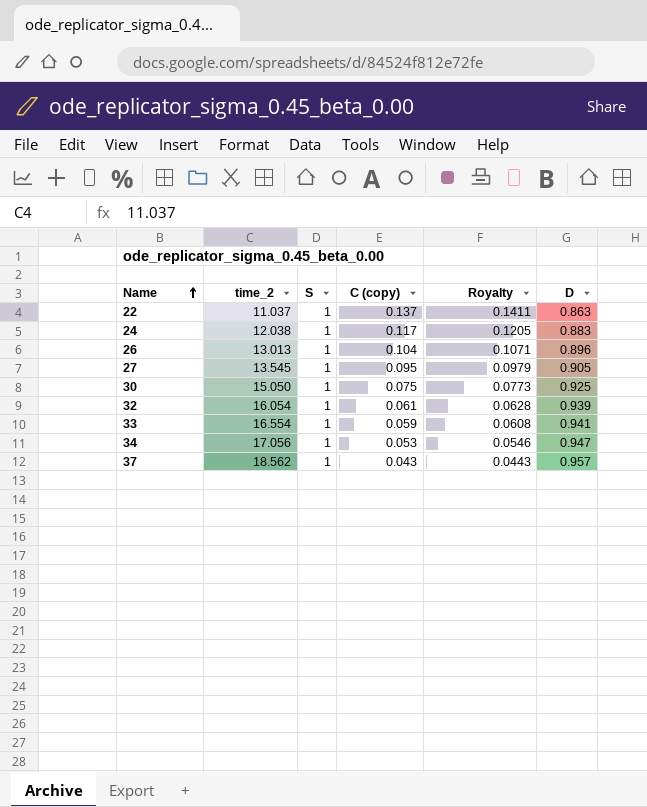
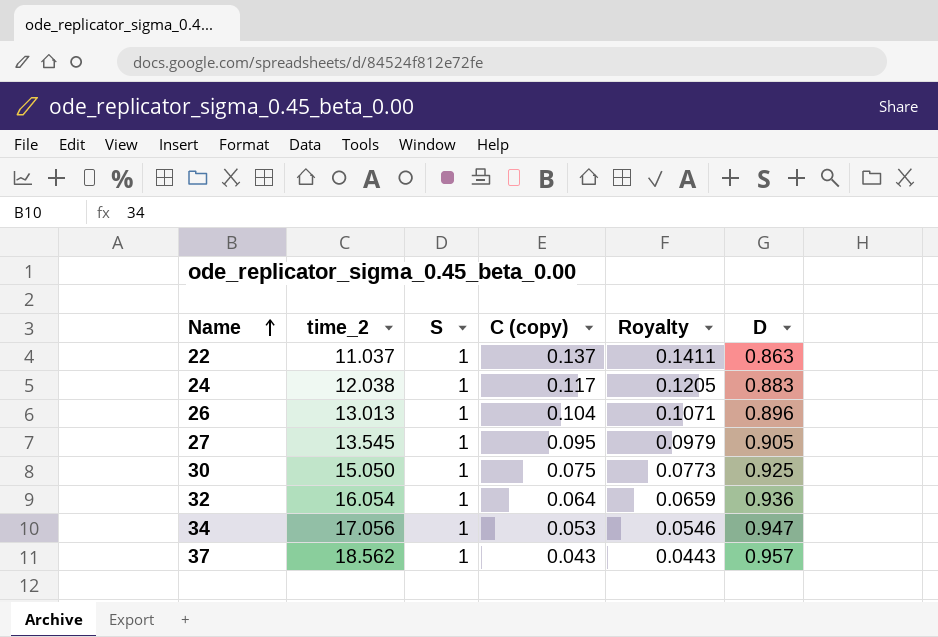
row 33: 16.554 | 1 | 0.059 | 0.0608 | 0.941 -> none
32 | C (copy): 0.061 -> 0.064
32 | Royalty: 0.0628 -> 0.0659
32 | D: 0.939 -> 0.936

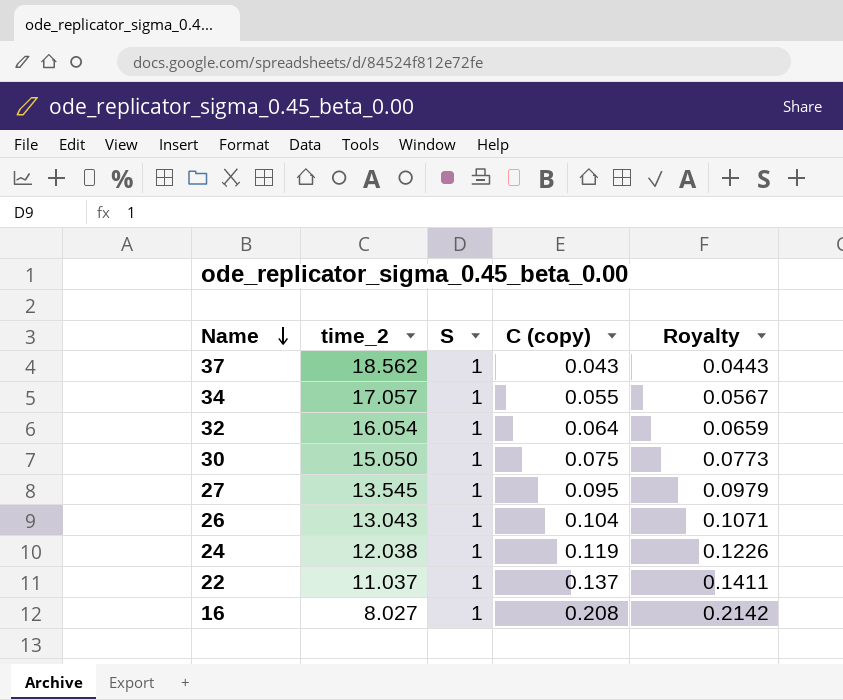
row order: Name ascending -> Name descending
column D | formula: [S] - [C (copy)] -> none
34 | time_2: 17.056 -> 17.057
34 | C (copy): 0.053 -> 0.055
34 | Royalty: 0.0546 -> 0.0567
26 | time_2: 13.013 -> 13.043
24 | C (copy): 0.117 -> 0.119
24 | Royalty: 0.1205 -> 0.1226
row 16: none -> 8.027 | 1 | 0.208 | 0.2142

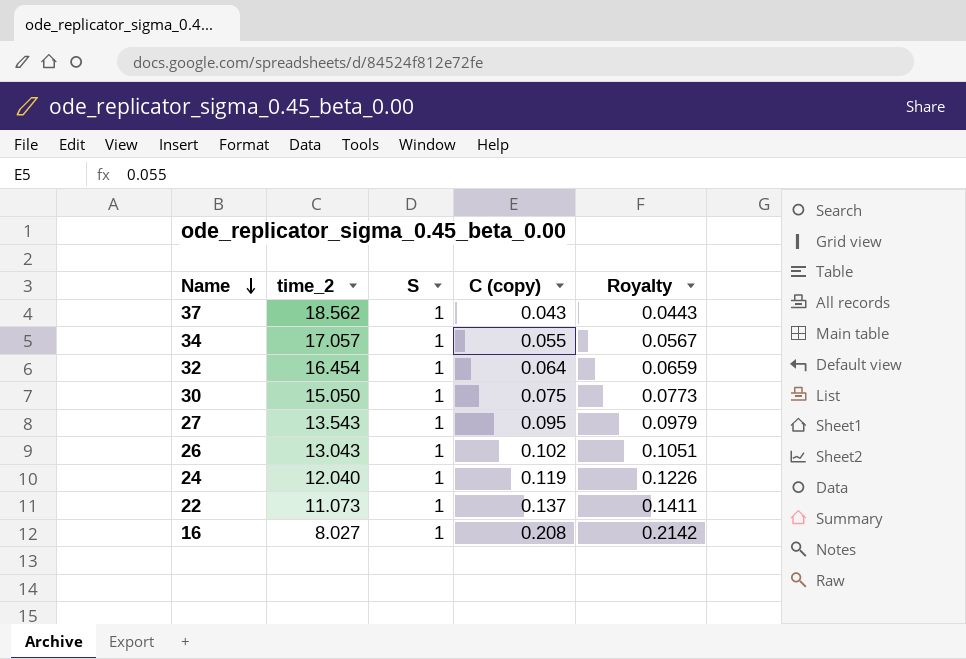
32 | time_2: 16.054 -> 16.454
27 | time_2: 13.545 -> 13.543
26 | C (copy): 0.104 -> 0.102
26 | Royalty: 0.1071 -> 0.1051
24 | time_2: 12.038 -> 12.040
22 | time_2: 11.037 -> 11.073

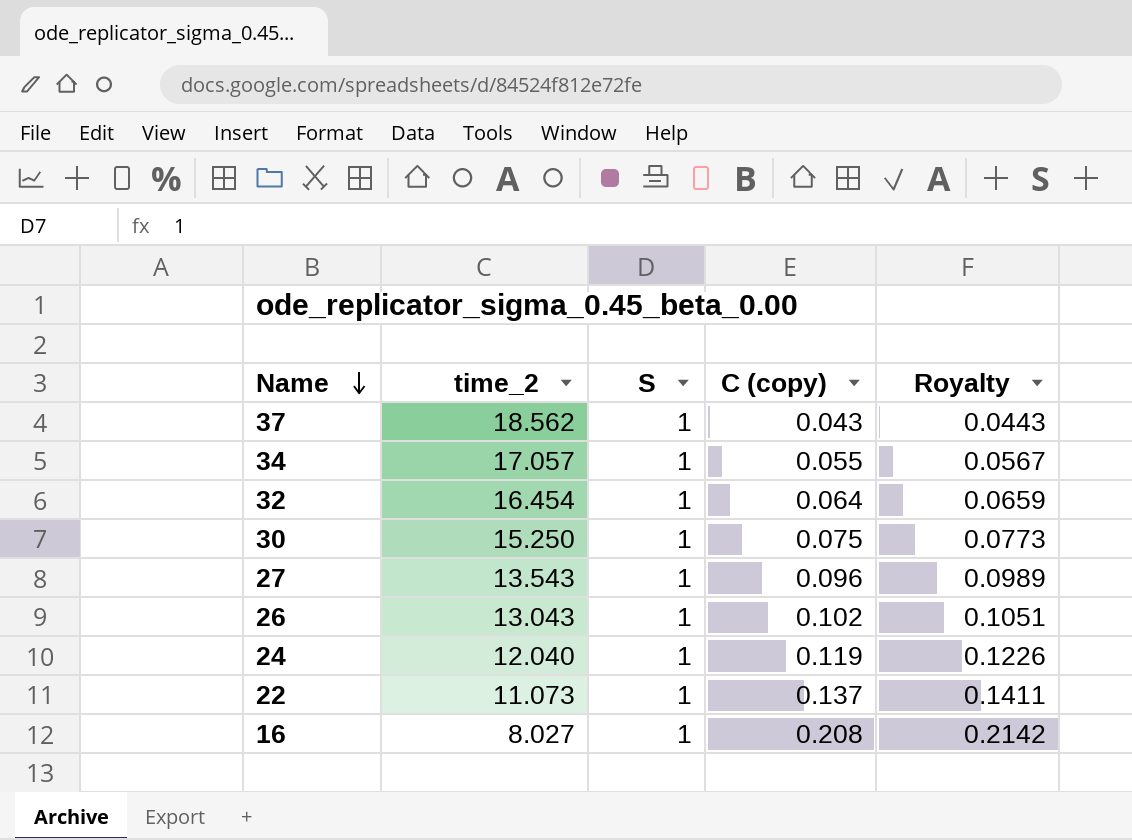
30 | time_2: 15.050 -> 15.250
27 | C (copy): 0.095 -> 0.096
27 | Royalty: 0.0979 -> 0.0989

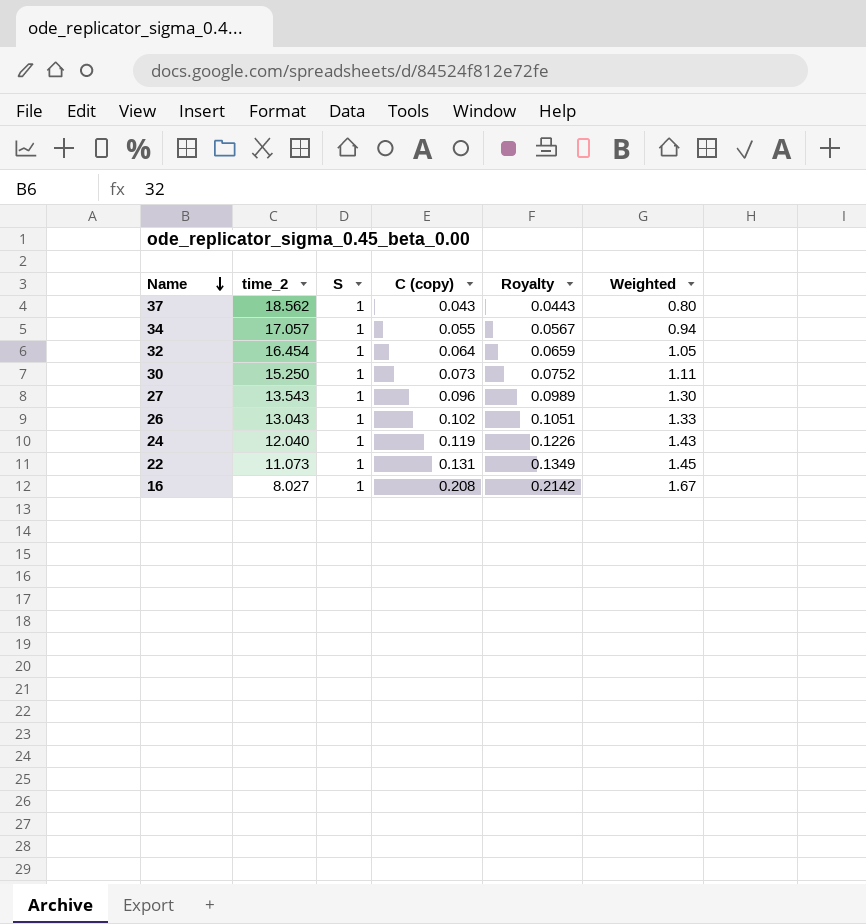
column Weighted | formula: none -> [time_2] * [C (copy)]
30 | C (copy): 0.075 -> 0.073
30 | Royalty: 0.0773 -> 0.0752
22 | C (copy): 0.137 -> 0.131
22 | Royalty: 0.1411 -> 0.1349

